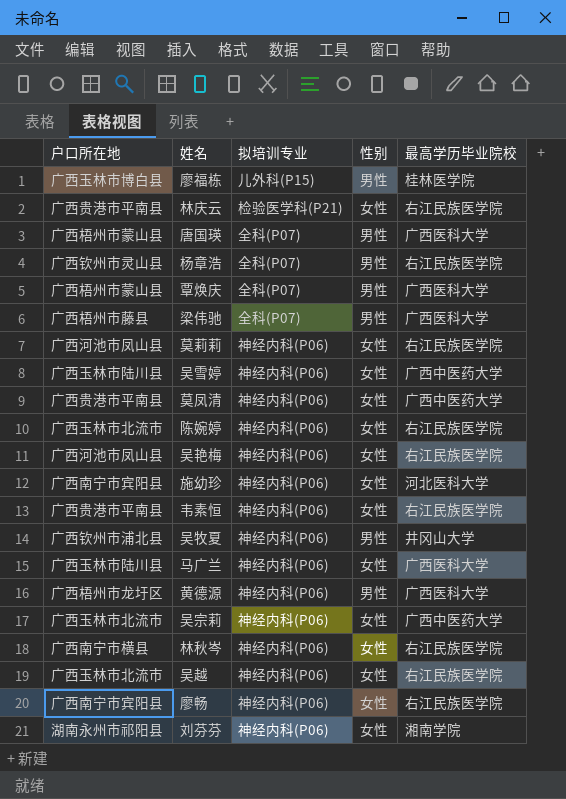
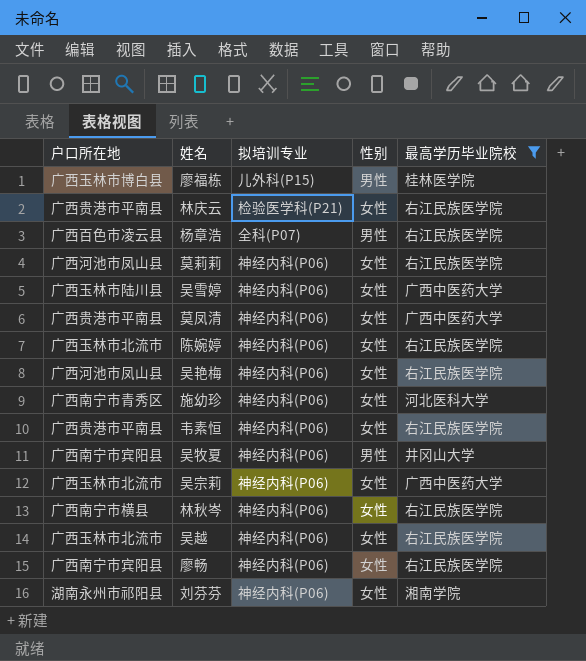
filter: none -> 最高学历毕业院校 != 广西医科大学
杨章浩 | 户口所在地: 广西钦州市灵山县 -> 广西百色市凌云县
施幼珍 | 户口所在地: 广西南宁市宾阳县 -> 广西南宁市青秀区
吴牧夏 | 户口所在地: 广西钦州市浦北县 -> 广西南宁市宾阳县

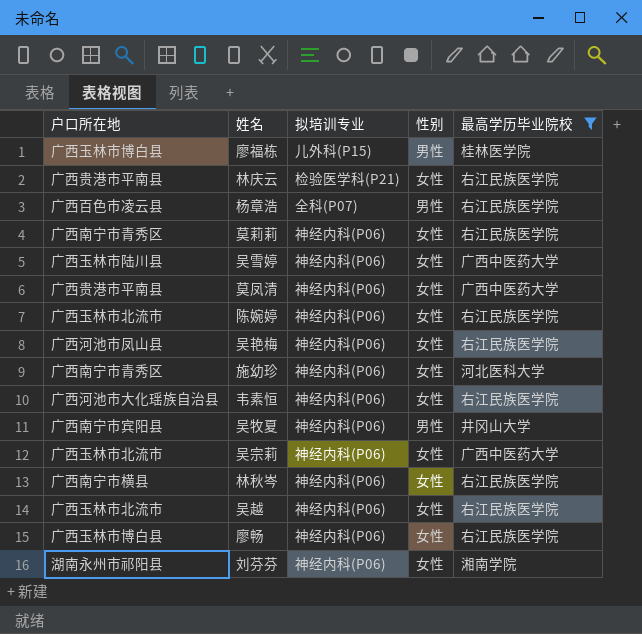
莫莉莉 | 户口所在地: 广西河池市凤山县 -> 广西南宁市青秀区
韦素恒 | 户口所在地: 广西贵港市平南县 -> 广西河池市大化瑶族自治县
廖畅 | 户口所在地: 广西南宁市宾阳县 -> 广西玉林市博白县

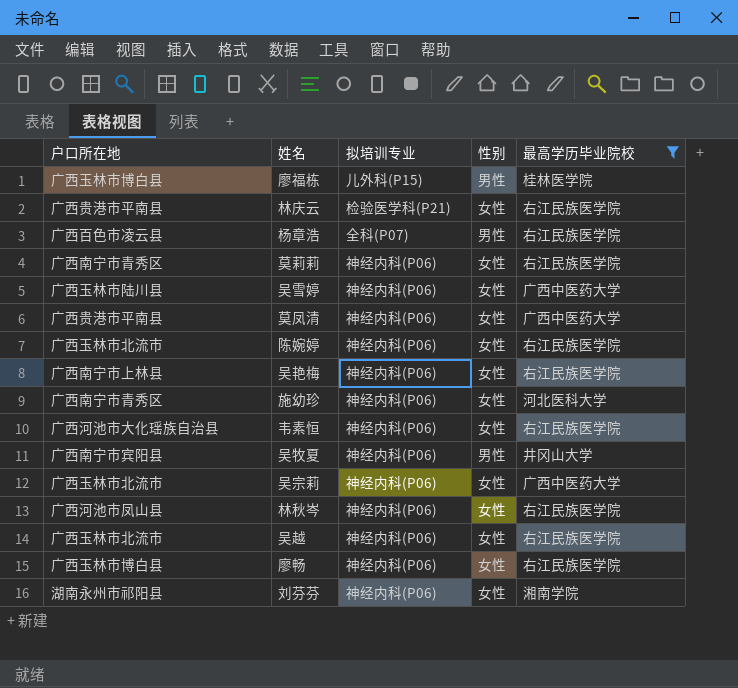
吴艳梅 | 户口所在地: 广西河池市凤山县 -> 广西南宁市上林县
林秋岑 | 户口所在地: 广西南宁市横县 -> 广西河池市凤山县

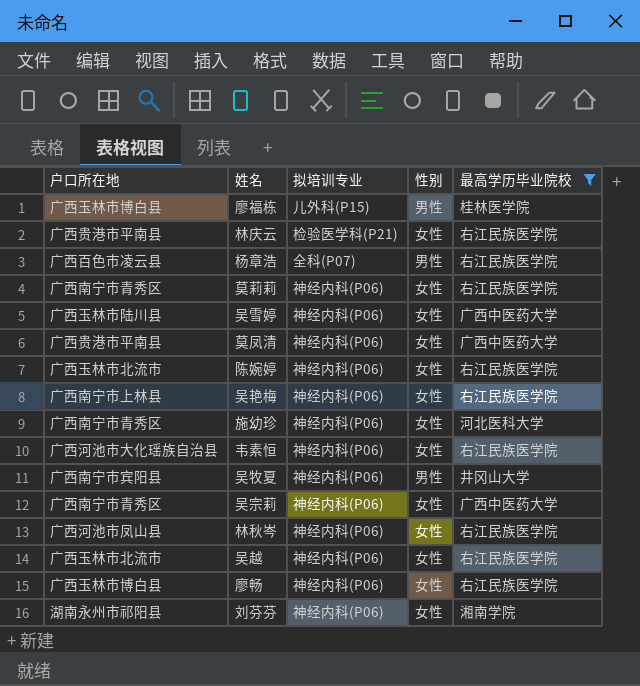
吴宗莉 | 户口所在地: 广西玉林市北流市 -> 广西南宁市青秀区

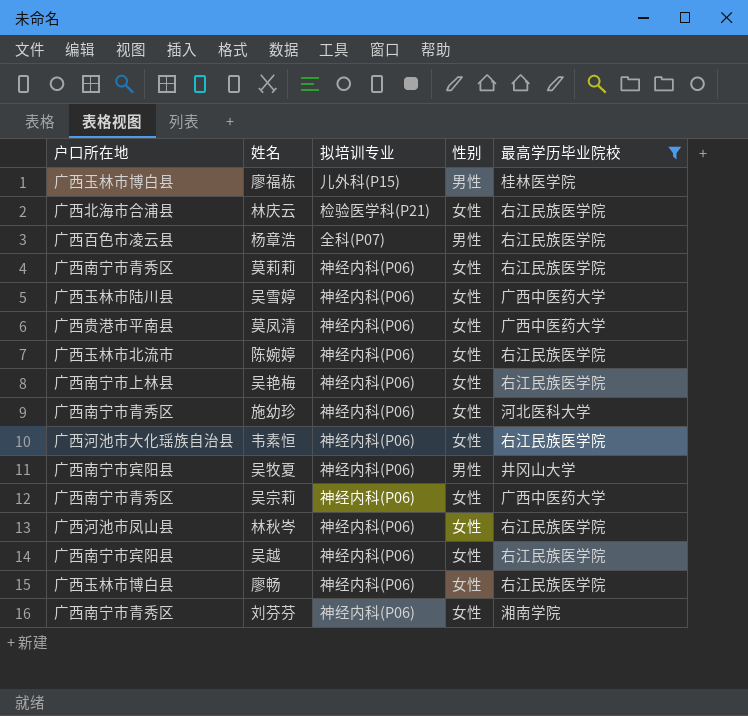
林庆云 | 户口所在地: 广西贵港市平南县 -> 广西北海市合浦县
吴越 | 户口所在地: 广西玉林市北流市 -> 广西南宁市宾阳县
刘芬芬 | 户口所在地: 湖南永州市祁阳县 -> 广西南宁市青秀区

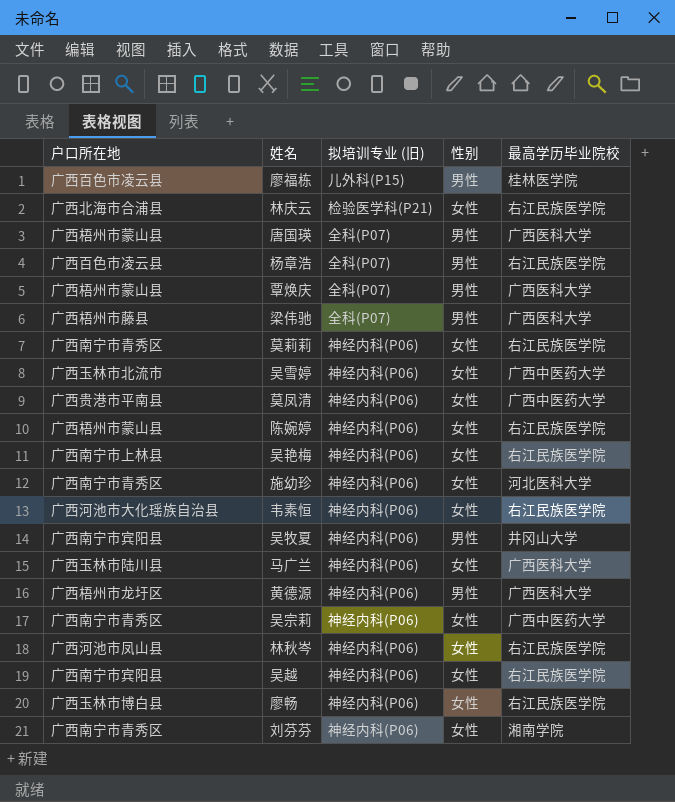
filter: 最高学历毕业院校 != 广西医科大学 -> none
column name: 拟培训专业 -> 拟培训专业 (旧)
廖福栋 | 户口所在地: 广西玉林市博白县 -> 广西百色市凌云县
吴雪婷 | 户口所在地: 广西玉林市陆川县 -> 广西玉林市北流市
陈婉婷 | 户口所在地: 广西玉林市北流市 -> 广西梧州市蒙山县

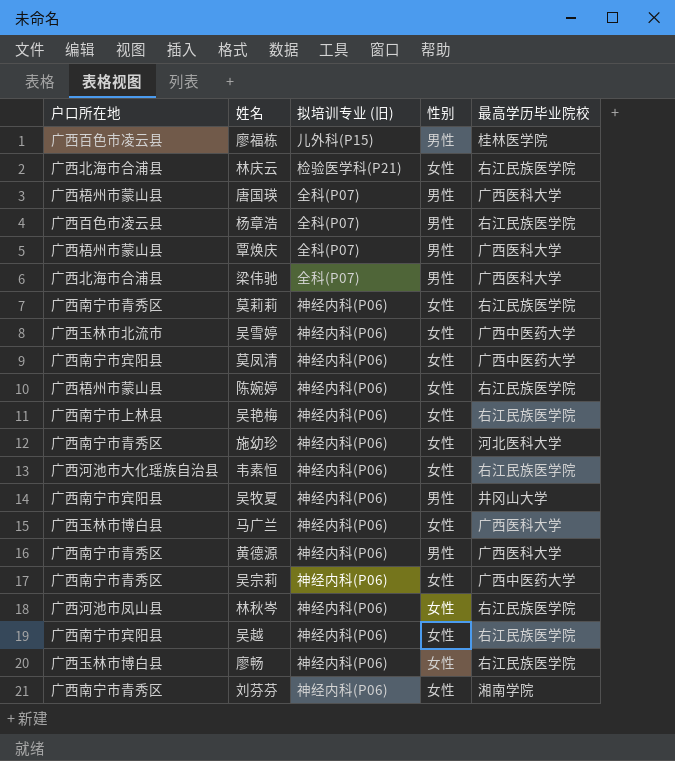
梁伟驰 | 户口所在地: 广西梧州市藤县 -> 广西北海市合浦县
莫凤清 | 户口所在地: 广西贵港市平南县 -> 广西南宁市宾阳县
马广兰 | 户口所在地: 广西玉林市陆川县 -> 广西玉林市博白县
黄德源 | 户口所在地: 广西梧州市龙圩区 -> 广西南宁市青秀区

